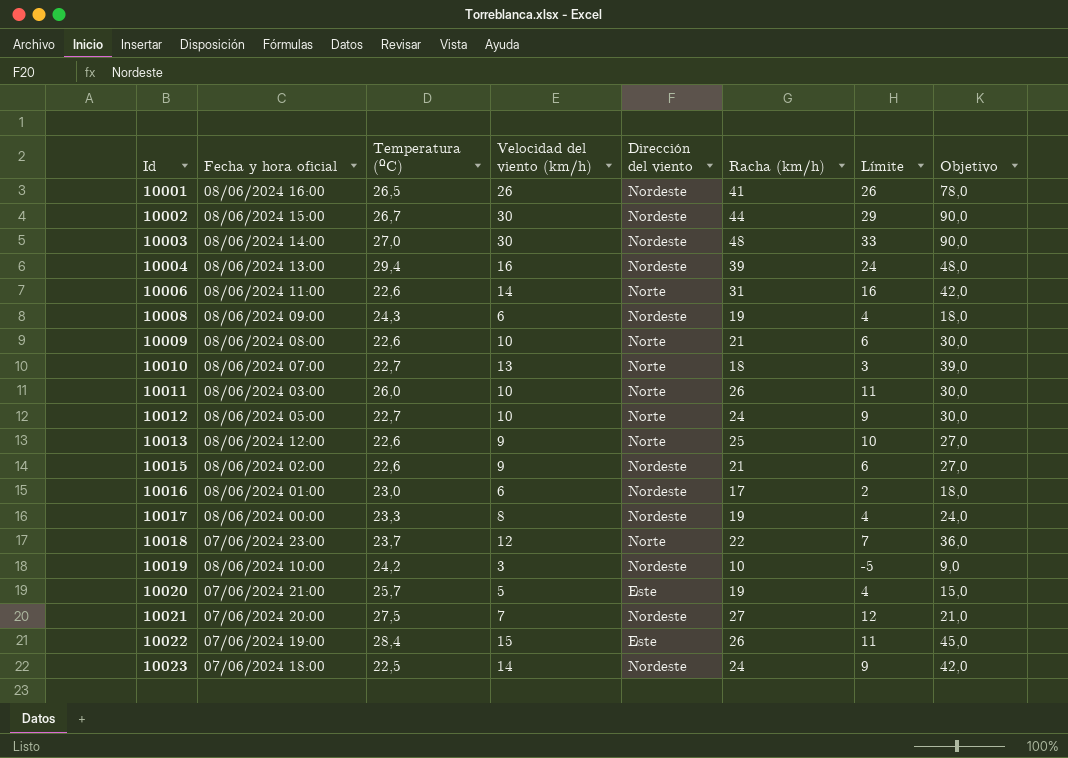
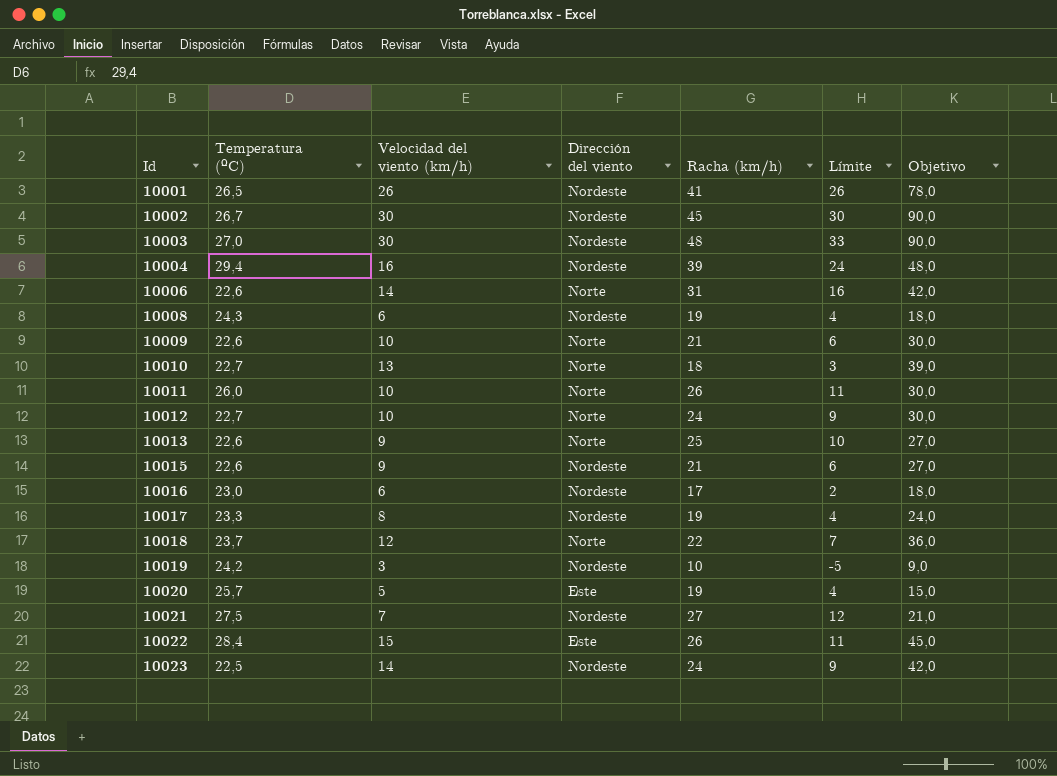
column Fecha y hora oficial | position: 2 -> none
10002 | Racha (km/h): 44 -> 45
10002 | Límite: 29 -> 30

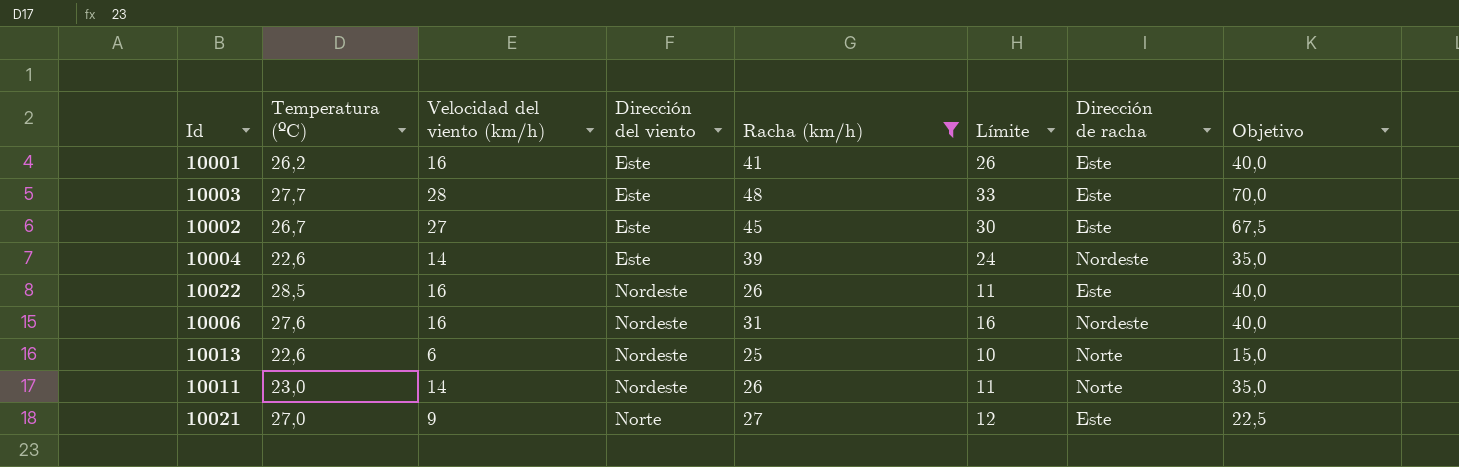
filter: none -> Racha (km/h) >= 25
row order: Id ascending -> Dirección del viento ascending
column Dirección de racha | position: none -> 7
column Objetivo | formula: [Velocidad del viento (km/h)] * 3 -> [Velocidad del viento (km/h)] * 2,5
10001 | Temperatura (ºC): 26,5 -> 26,2
10001 | Velocidad del viento (km/h): 26 -> 16
10001 | Dirección del viento: Nordeste -> Este
10003 | Temperatura (ºC): 27,0 -> 27,7
10003 | Velocidad del viento (km/h): 30 -> 28
10003 | Dirección del viento: Nordeste -> Este
10002 | Velocidad del viento (km/h): 30 -> 27
10002 | Dirección del viento: Nordeste -> Este
10004 | Temperatura (ºC): 29,4 -> 22,6
10004 | Velocidad del viento (km/h): 16 -> 14
10004 | Dirección del viento: Nordeste -> Este
10022 | Temperatura (ºC): 28,4 -> 28,5
10022 | Velocidad del viento (km/h): 15 -> 16
10022 | Dirección del viento: Este -> Nordeste
10006 | Temperatura (ºC): 22,6 -> 27,6
10006 | Velocidad del viento (km/h): 14 -> 16
10006 | Dirección del viento: Norte -> Nordeste
10013 | Velocidad del viento (km/h): 9 -> 6
10013 | Dirección del viento: Norte -> Nordeste
10011 | Temperatura (ºC): 26,0 -> 23,0
10011 | Velocidad del viento (km/h): 10 -> 14
10011 | Dirección del viento: Norte -> Nordeste
10021 | Temperatura (ºC): 27,5 -> 27,0
10021 | Velocidad del viento (km/h): 7 -> 9
10021 | Dirección del viento: Nordeste -> Norte

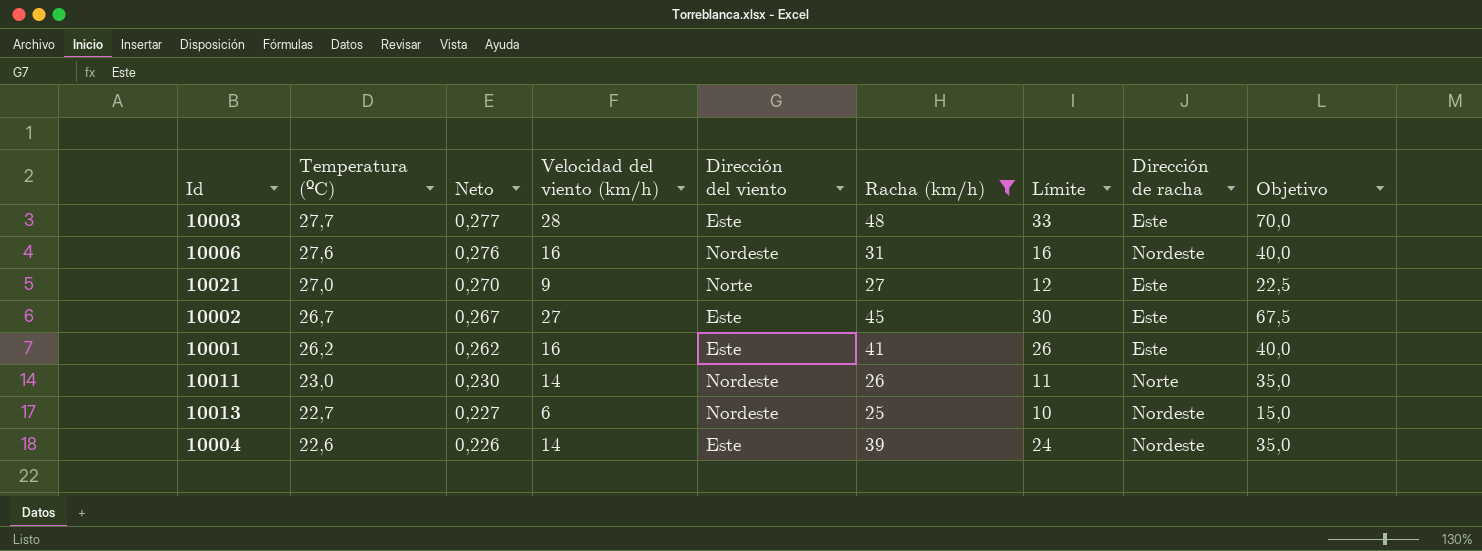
row order: Dirección del viento ascending -> Temperatura (ºC) descending
column Neto | formula: none -> [Temperatura (ºC)] * 0,01
row 10022: 28,5 | 16 | Nordeste | 26 | 11 | Este | 40,0 -> none
10013 | Temperatura (ºC): 22,6 -> 22,7
10013 | Dirección de racha: Norte -> Nordeste

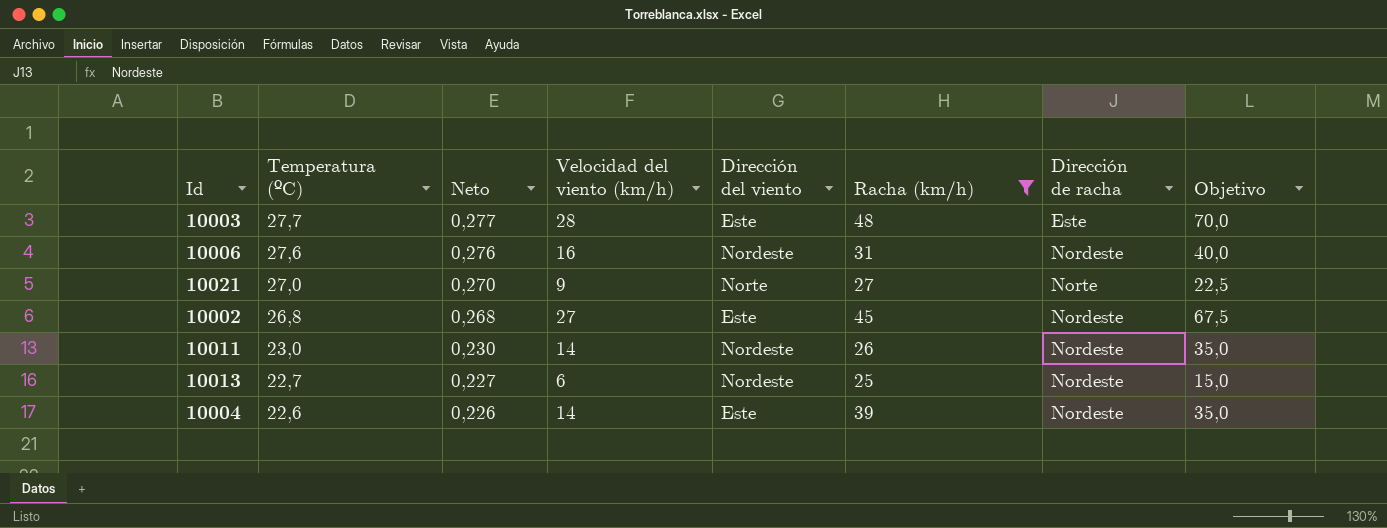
column Límite | formula: [Racha (km/h)] - 15 -> none
row 10001: 26,2 | 0,262 | 16 | Este | 41 | 26 | Este | 40,0 -> none
10021 | Dirección de racha: Este -> Norte
10002 | Temperatura (ºC): 26,7 -> 26,8
10002 | Neto: 0,267 -> 0,268
10002 | Dirección de racha: Este -> Nordeste
10011 | Dirección de racha: Norte -> Nordeste

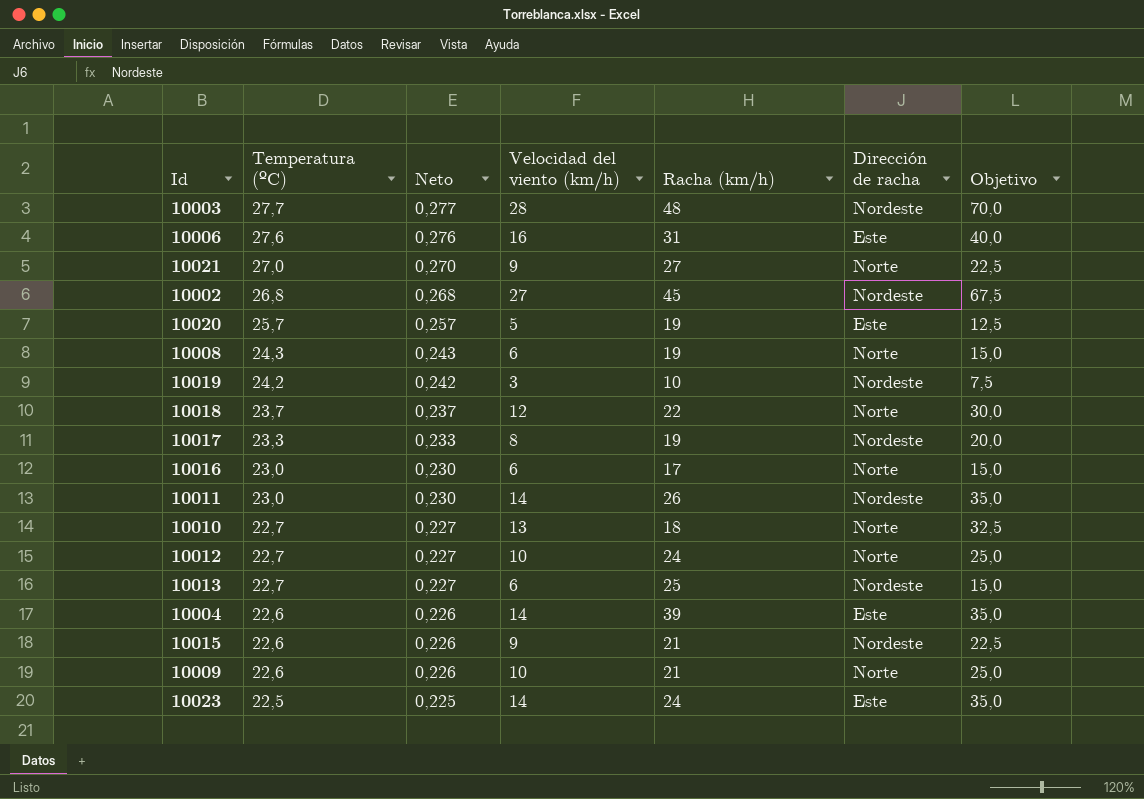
filter: Racha (km/h) >= 25 -> none
column Dirección del viento | position: 5 -> none
10003 | Dirección de racha: Este -> Nordeste
10006 | Dirección de racha: Nordeste -> Este
10004 | Dirección de racha: Nordeste -> Este

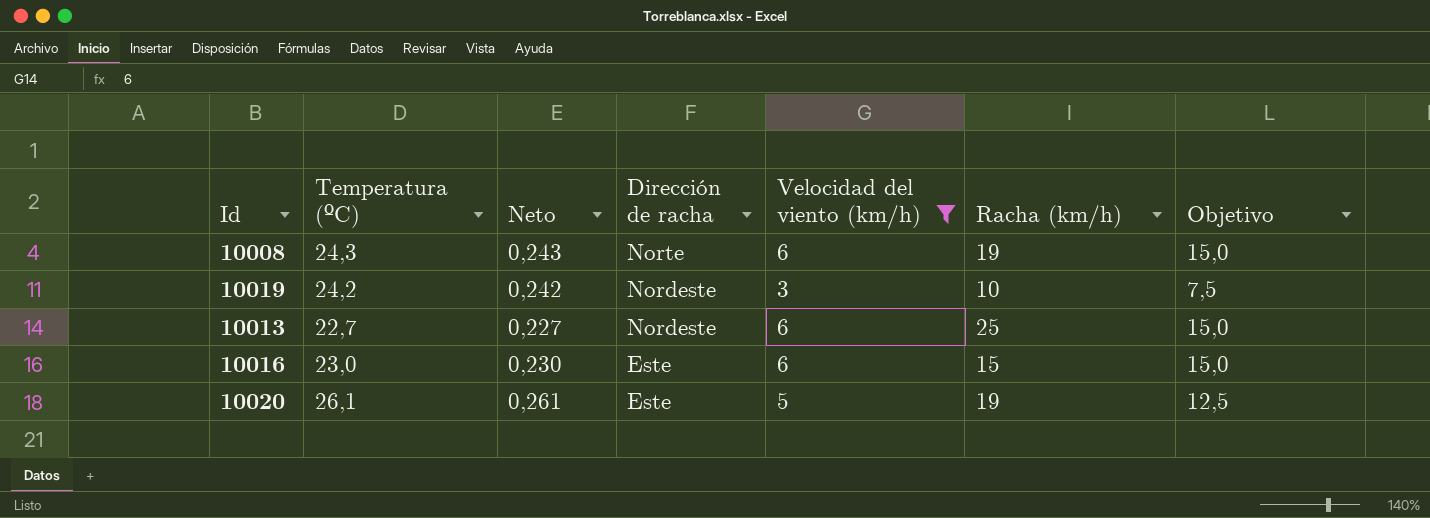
filter: none -> Velocidad del viento (km/h) <= 6
row order: Temperatura (ºC) descending -> Dirección de racha descending
column Dirección de racha | position: 6 -> 4
10016 | Dirección de racha: Norte -> Este
10016 | Racha (km/h): 17 -> 15
10020 | Temperatura (ºC): 25,7 -> 26,1
10020 | Neto: 0,257 -> 0,261

